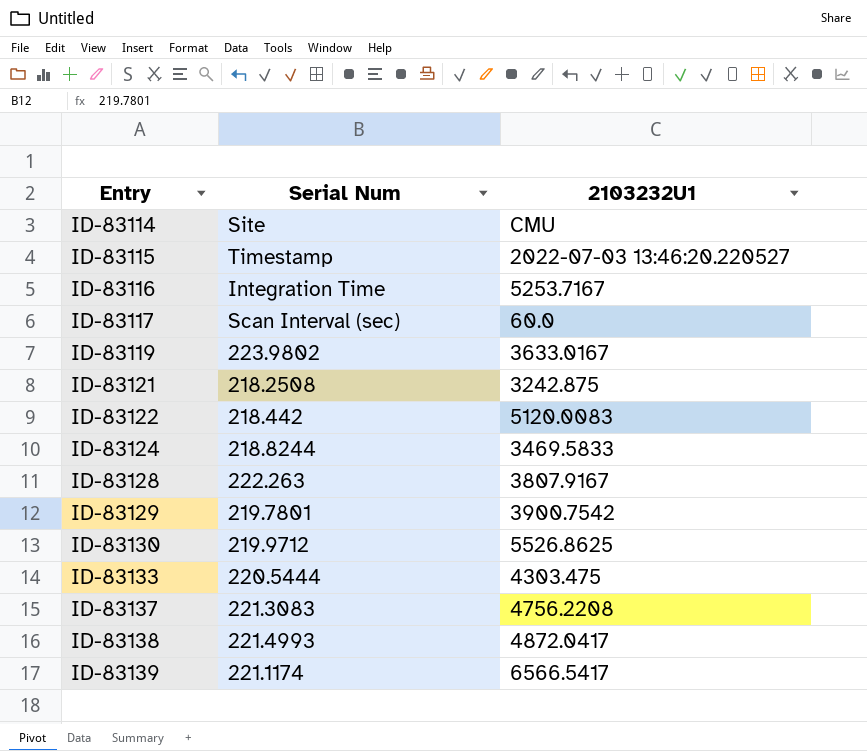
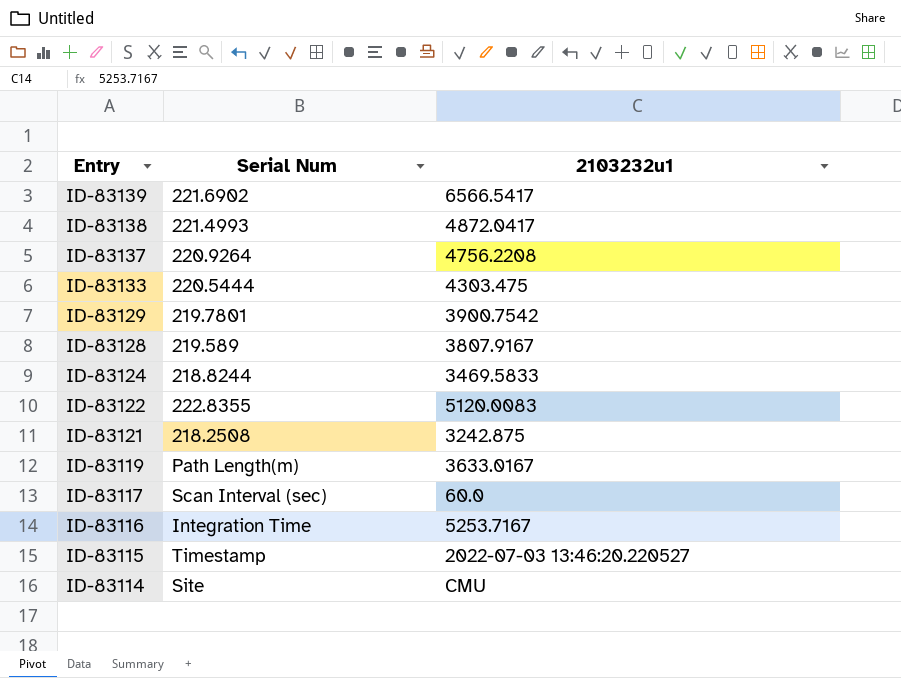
row order: Entry ascending -> Entry descending
column name: 2103232U1 -> 2103232u1
row ID-83130: 219.9712 | 5526.8625 -> none
ID-83139 | Serial Num: 221.1174 -> 221.6902
ID-83137 | Serial Num: 221.3083 -> 220.9264
ID-83128 | Serial Num: 222.263 -> 219.589
ID-83122 | Serial Num: 218.442 -> 222.8355
ID-83119 | Serial Num: 223.9802 -> Path Length(m)

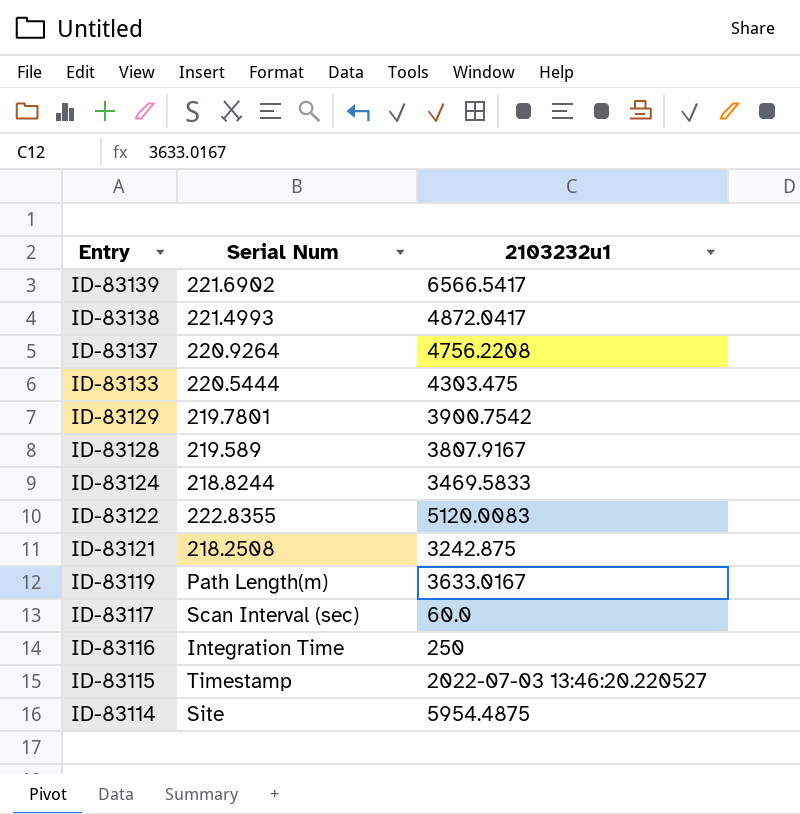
ID-83116 | 2103232u1: 5253.7167 -> 250
ID-83114 | 2103232u1: CMU -> 5954.4875

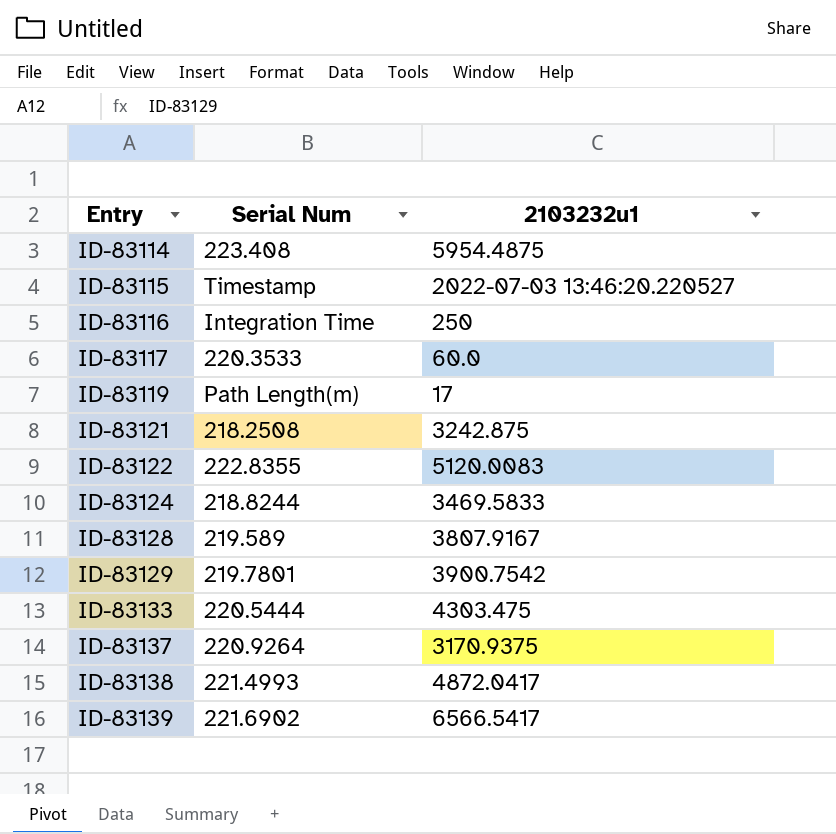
row order: Entry descending -> Entry ascending
ID-83114 | Serial Num: Site -> 223.408
ID-83117 | Serial Num: Scan Interval (sec) -> 220.3533
ID-83119 | 2103232u1: 3633.0167 -> 17
ID-83137 | 2103232u1: 4756.2208 -> 3170.9375

